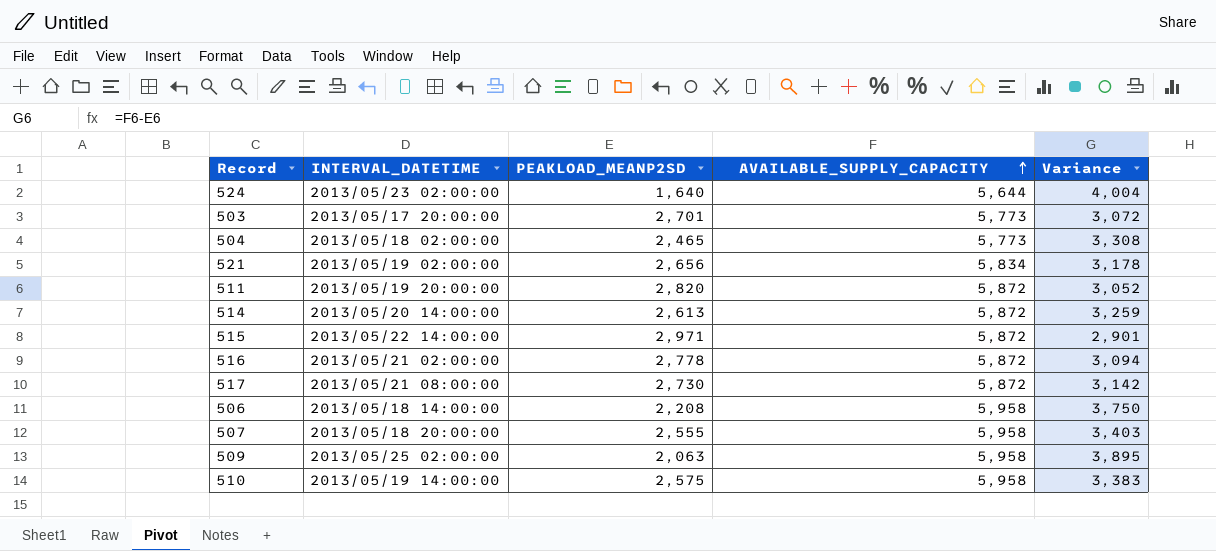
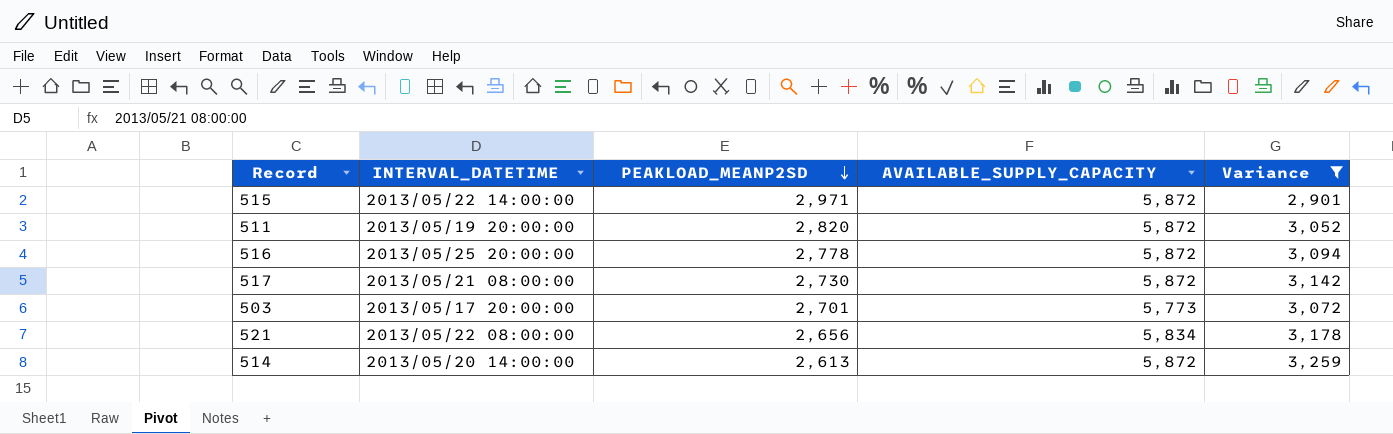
filter: none -> Variance <= 3,259
row order: AVAILABLE_SUPPLY_CAPACITY ascending -> PEAKLOAD_MEANP2SD descending
516 | INTERVAL_DATETIME: 2013/05/21 02:00:00 -> 2013/05/25 20:00:00
521 | INTERVAL_DATETIME: 2013/05/19 02:00:00 -> 2013/05/22 08:00:00

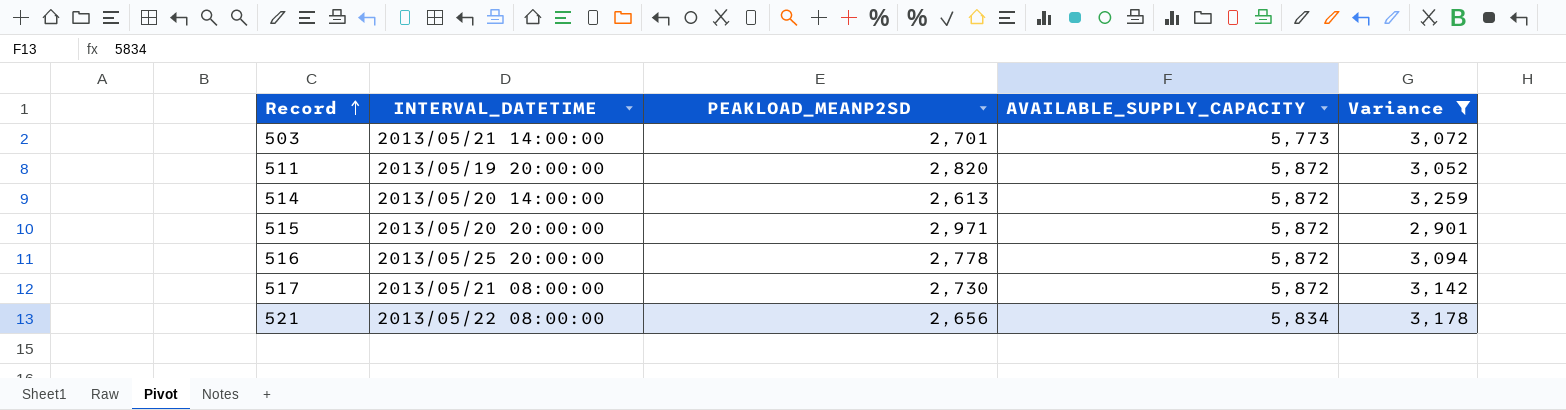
row order: PEAKLOAD_MEANP2SD descending -> Record ascending
503 | INTERVAL_DATETIME: 2013/05/17 20:00:00 -> 2013/05/21 14:00:00
515 | INTERVAL_DATETIME: 2013/05/22 14:00:00 -> 2013/05/20 20:00:00

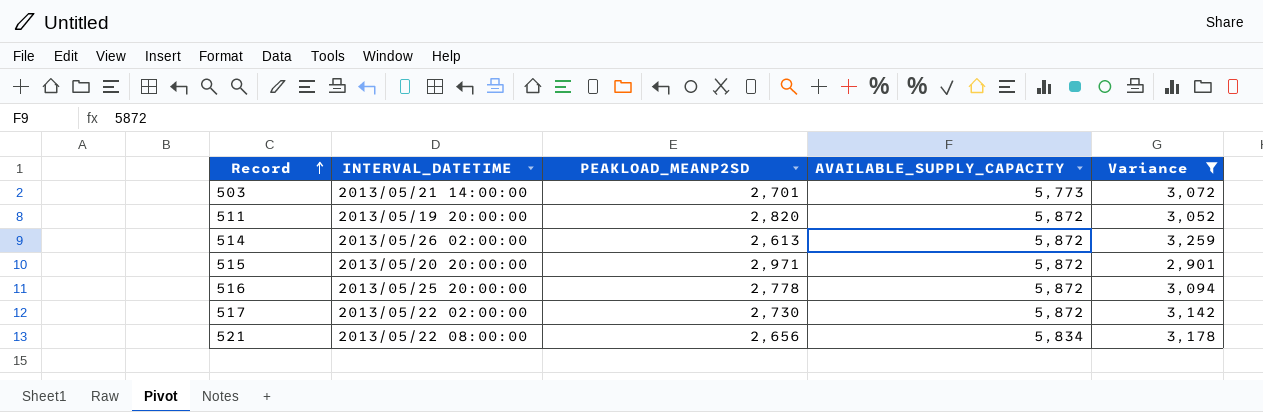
514 | INTERVAL_DATETIME: 2013/05/20 14:00:00 -> 2013/05/26 02:00:00
517 | INTERVAL_DATETIME: 2013/05/21 08:00:00 -> 2013/05/22 02:00:00

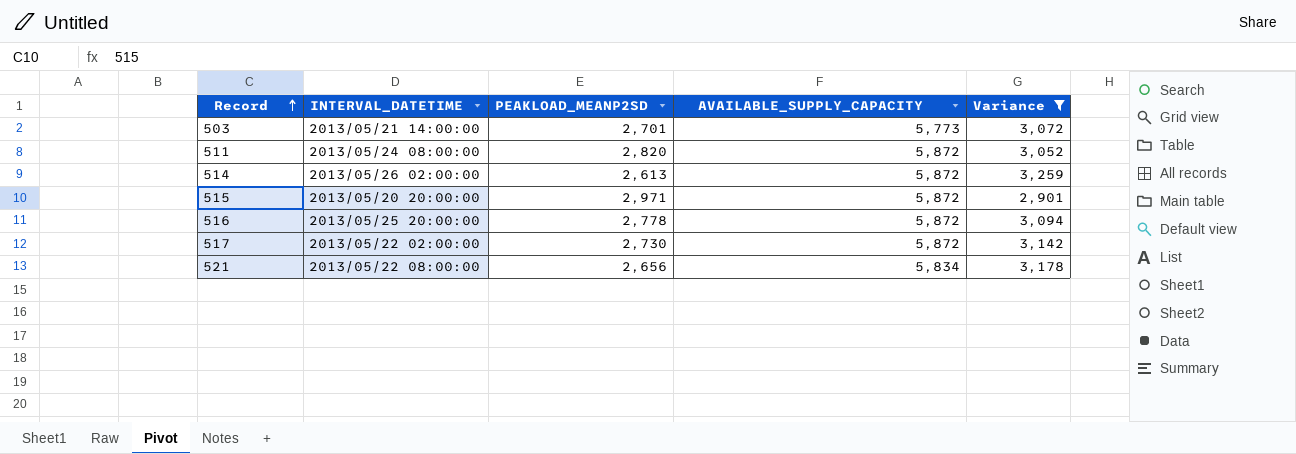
511 | INTERVAL_DATETIME: 2013/05/19 20:00:00 -> 2013/05/24 08:00:00

